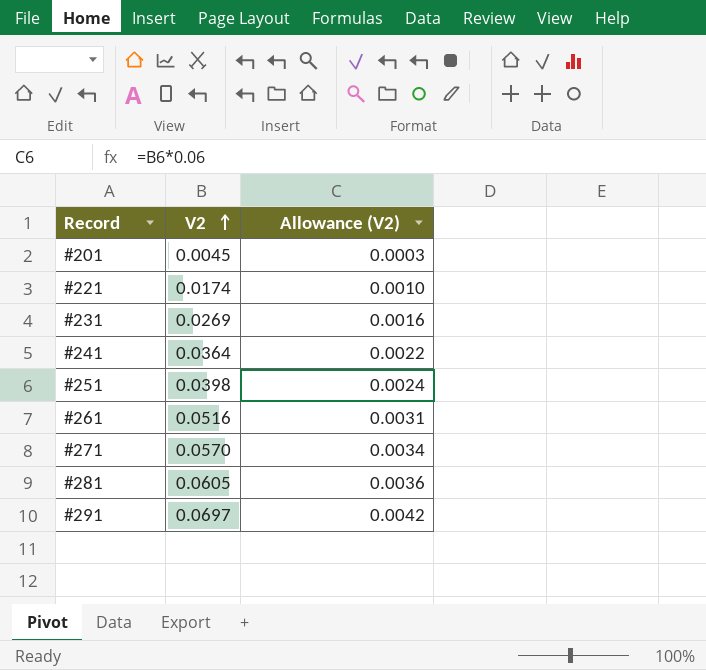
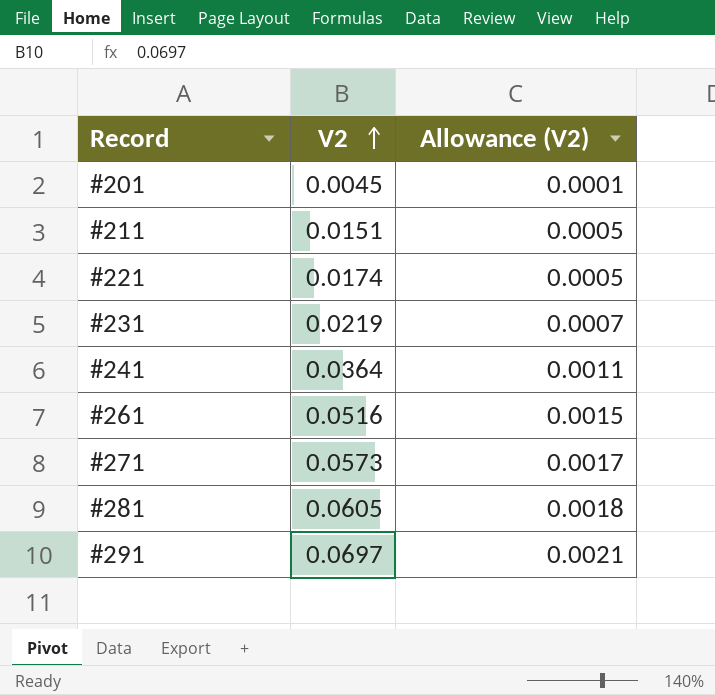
column Allowance (V2) | formula: [V2] * 0.06 -> [V2] * 0.03
row #251: 0.0398 | 0.0024 -> none
row #211: none -> 0.0151 | 0.0005
#231 | V2: 0.0269 -> 0.0219
#271 | V2: 0.0570 -> 0.0573

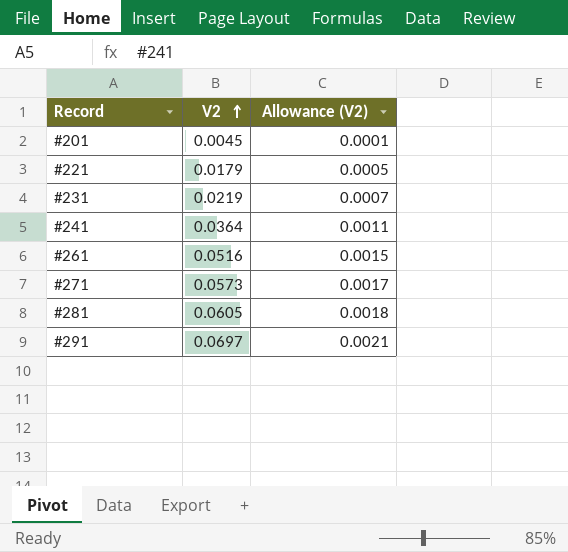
row #211: 0.0151 | 0.0005 -> none
#221 | V2: 0.0174 -> 0.0179

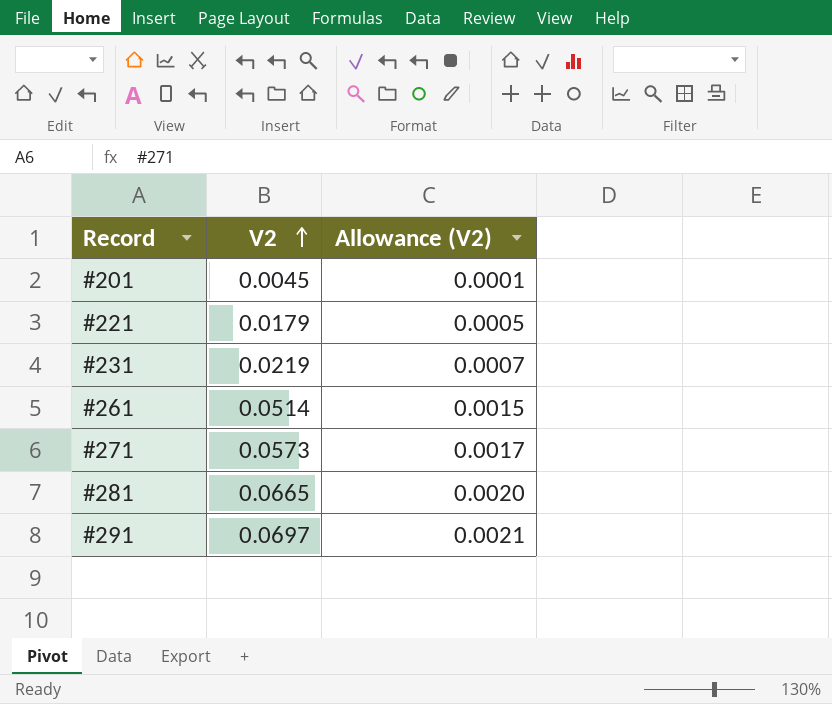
row #241: 0.0364 | 0.0011 -> none
#261 | V2: 0.0516 -> 0.0514
#281 | V2: 0.0605 -> 0.0665
#281 | Allowance (V2): 0.0018 -> 0.0020

